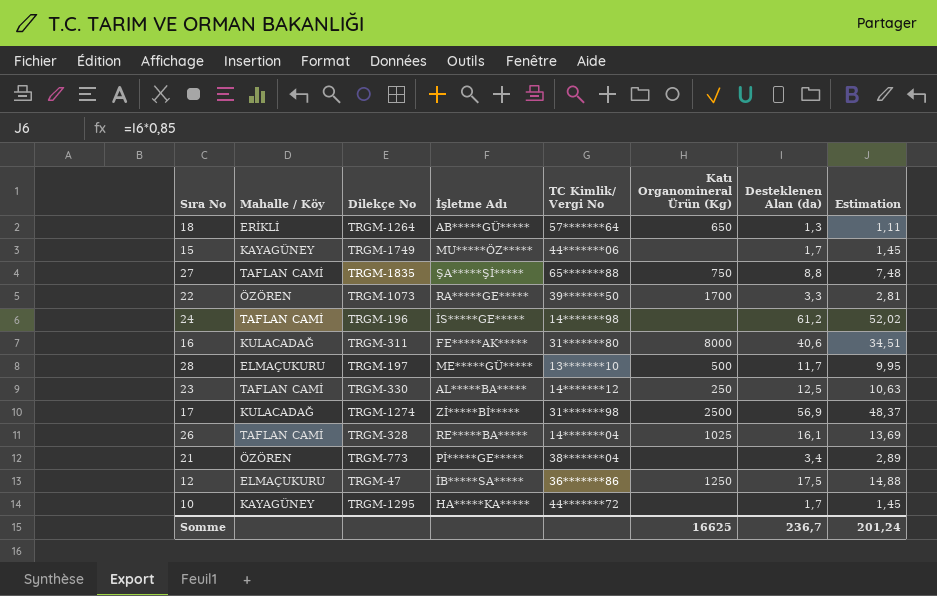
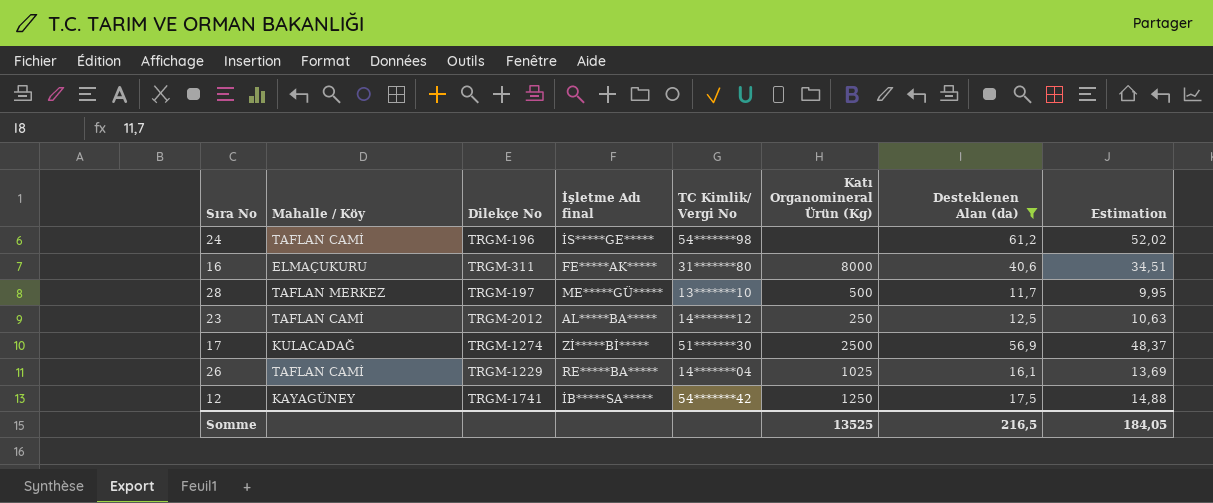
filter: none -> Desteklenen Alan (da) >= 11,7
column name: İşletme Adı -> İşletme Adı final
24 | TC Kimlik/ Vergi No: 14*******98 -> 54*******98
16 | Mahalle / Köy: KULACADAĞ -> ELMAÇUKURU
28 | Mahalle / Köy: ELMAÇUKURU -> TAFLAN MERKEZ
23 | Dilekçe No: TRGM-330 -> TRGM-2012
17 | TC Kimlik/ Vergi No: 31*******98 -> 51*******30
26 | Dilekçe No: TRGM-328 -> TRGM-1229
12 | Mahalle / Köy: ELMAÇUKURU -> KAYAGÜNEY
12 | Dilekçe No: TRGM-47 -> TRGM-1741
12 | TC Kimlik/ Vergi No: 36*******86 -> 54*******42
Somme | Katı Organomineral Ürün (Kg): 16625 -> 13525
Somme | Desteklenen Alan (da): 236,7 -> 216,5
Somme | Estimation: 201,24 -> 184,05

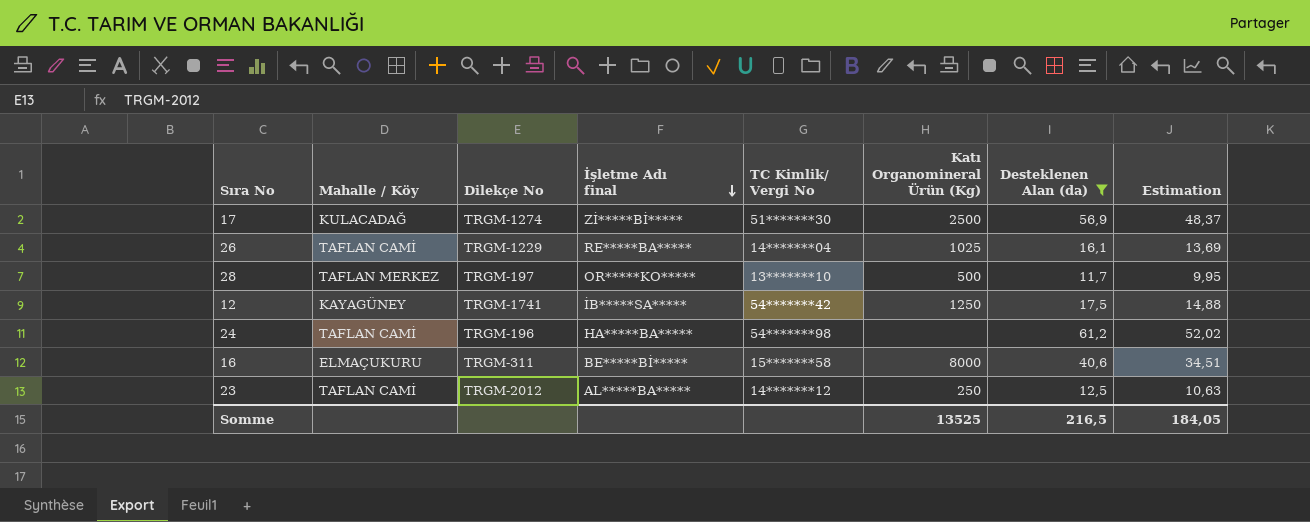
row order: none -> İşletme Adı final descending
28 | İşletme Adı final: ME*****GÜ***** -> OR*****KO*****
24 | İşletme Adı final: İS*****GE***** -> HA*****BA*****
16 | İşletme Adı final: FE*****AK***** -> BE*****Bİ*****
16 | TC Kimlik/ Vergi No: 31*******80 -> 15*******58

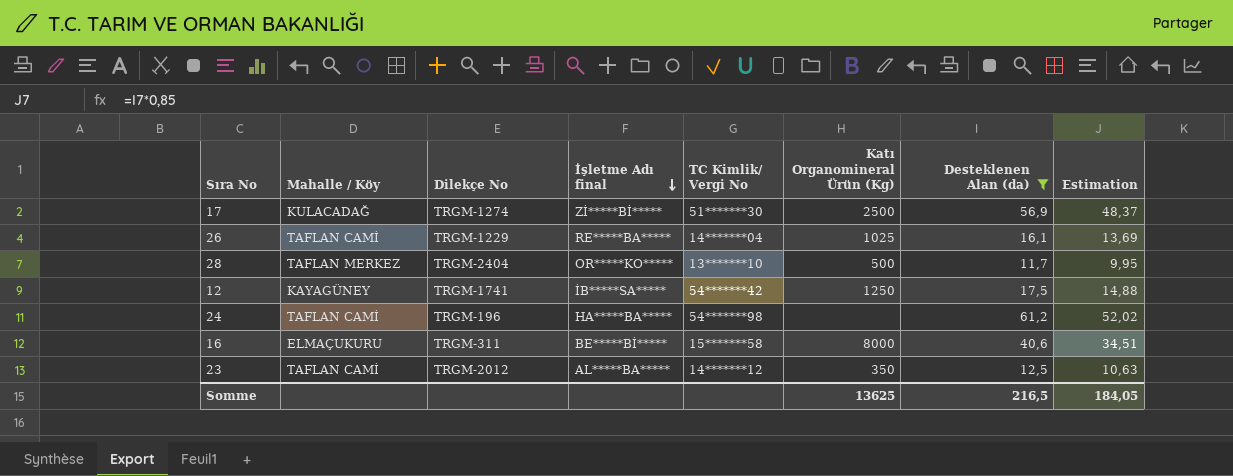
28 | Dilekçe No: TRGM-197 -> TRGM-2404
23 | Katı Organomineral Ürün (Kg): 250 -> 350
Somme | Katı Organomineral Ürün (Kg): 13525 -> 13625

